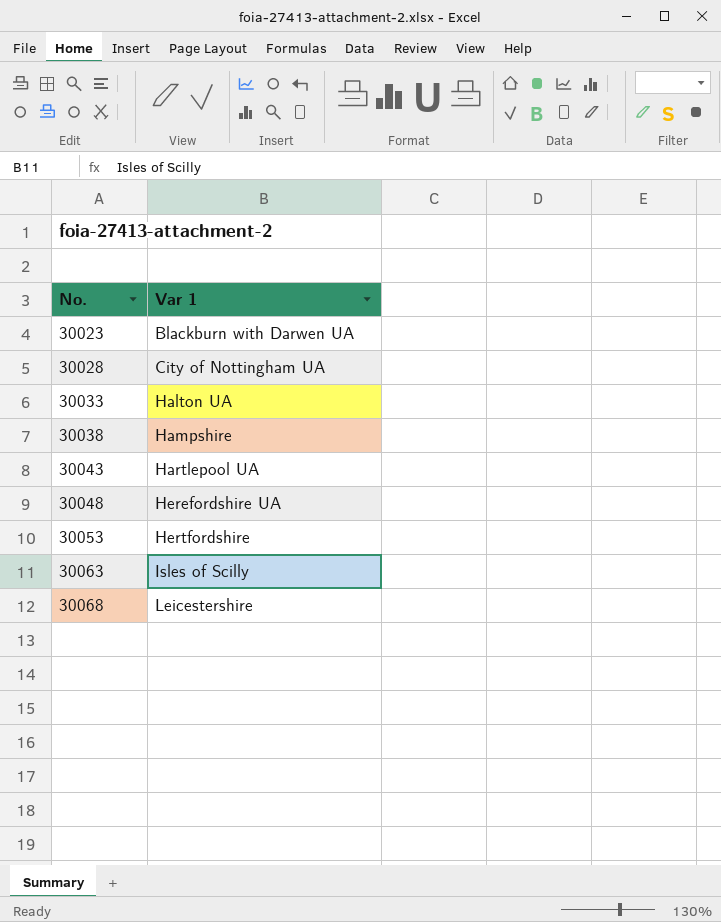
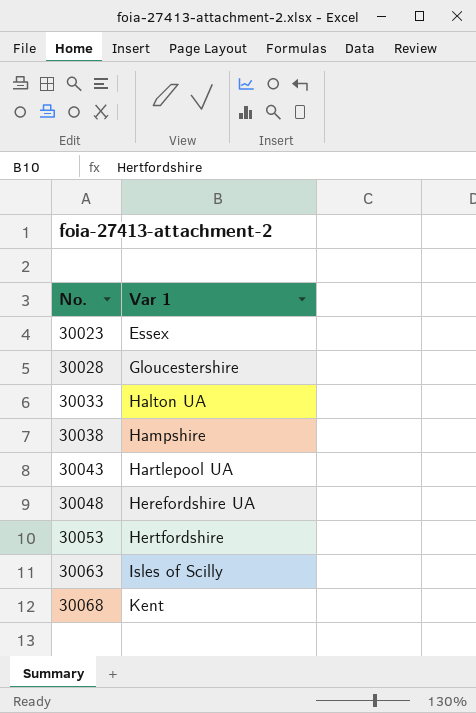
30023 | Var 1: Blackburn with Darwen UA -> Essex
30028 | Var 1: City of Nottingham UA -> Gloucestershire
30068 | Var 1: Leicestershire -> Kent

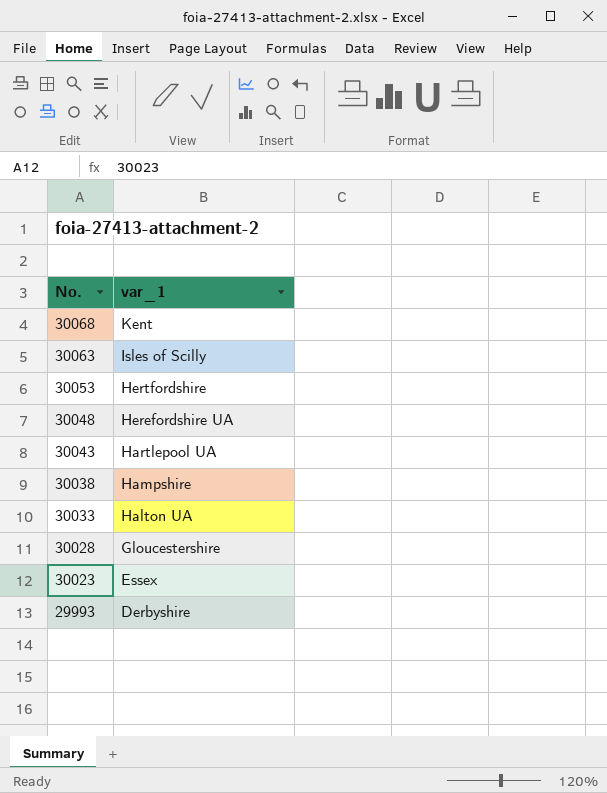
row order: No. ascending -> No. descending
column name: Var 1 -> var_1
row 29993: none -> Derbyshire

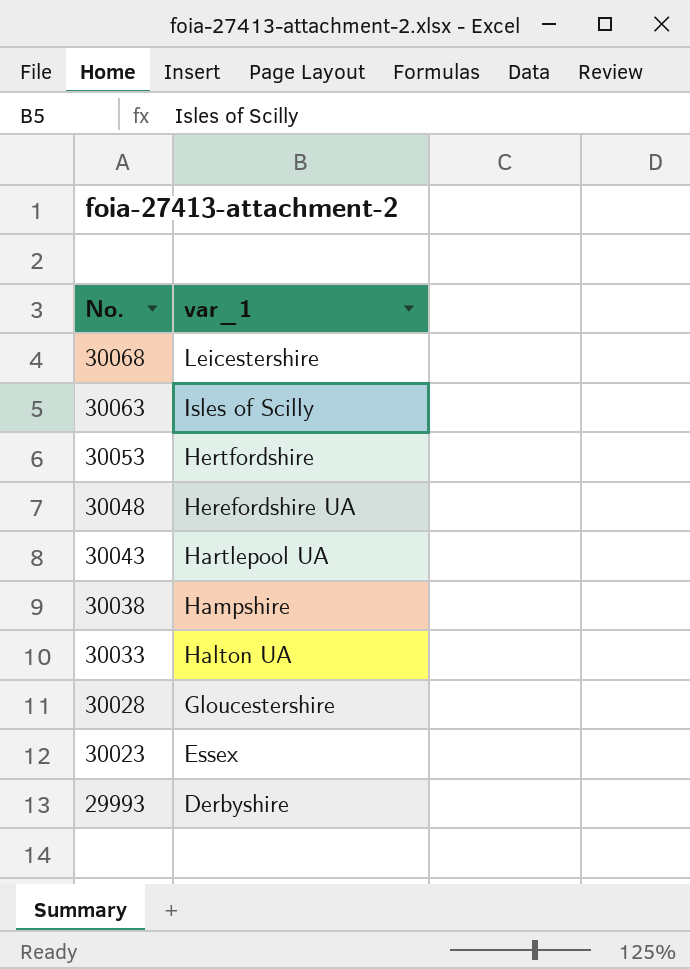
30068 | var_1: Kent -> Leicestershire

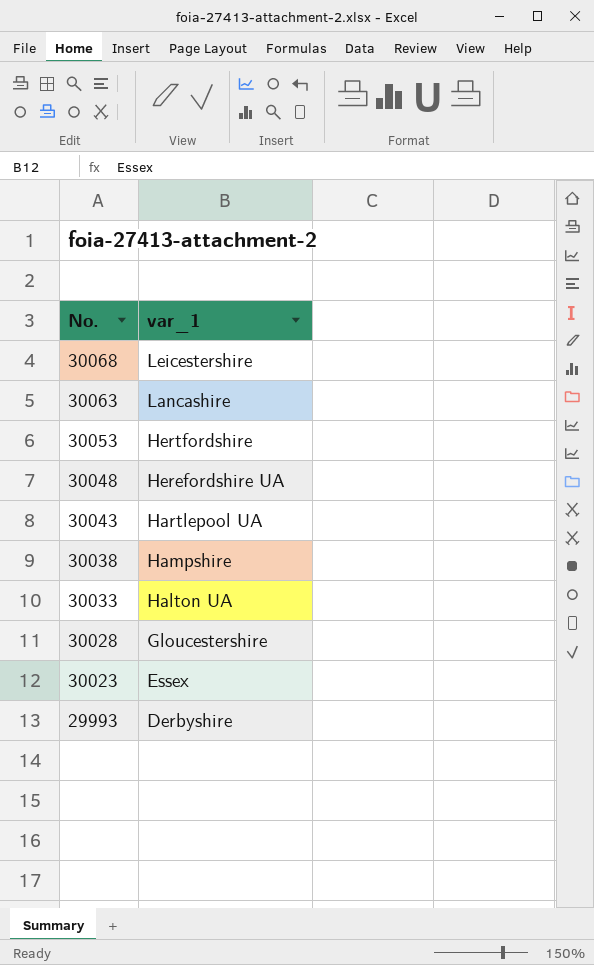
30063 | var_1: Isles of Scilly -> Lancashire

